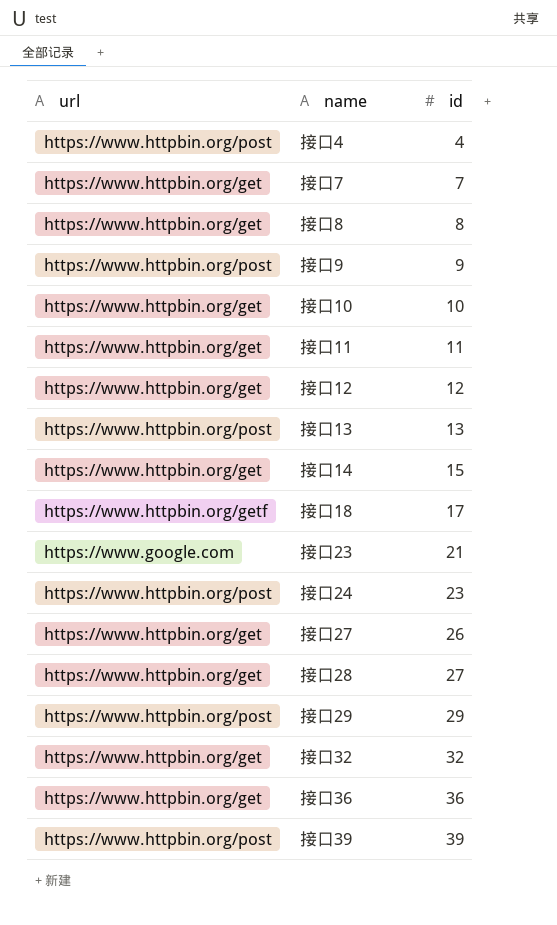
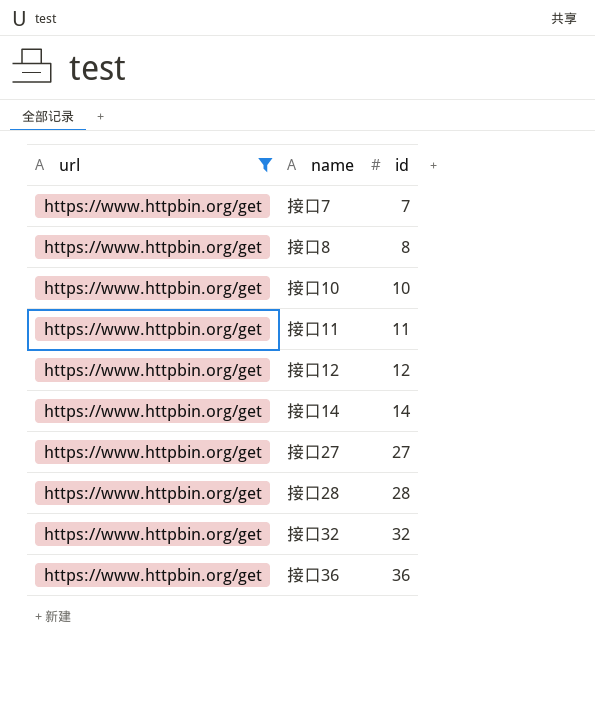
filter: none -> url = https://www.httpbin.org/get
接口14 | id: 15 -> 14
接口27 | id: 26 -> 27
接口28 | id: 27 -> 28

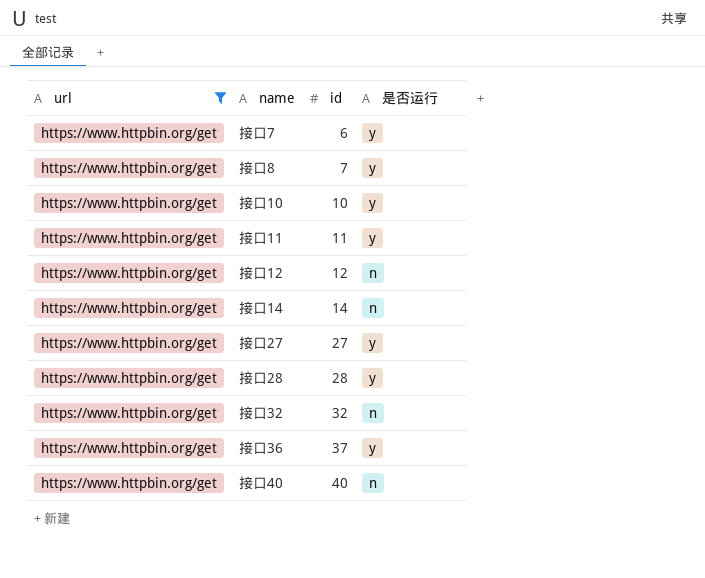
column 是否运行 | position: none -> 4
接口7 | id: 7 -> 6
接口8 | id: 8 -> 7
接口36 | id: 36 -> 37
row 接口40: none -> https://www.httpbin.org/get | 40 | n

